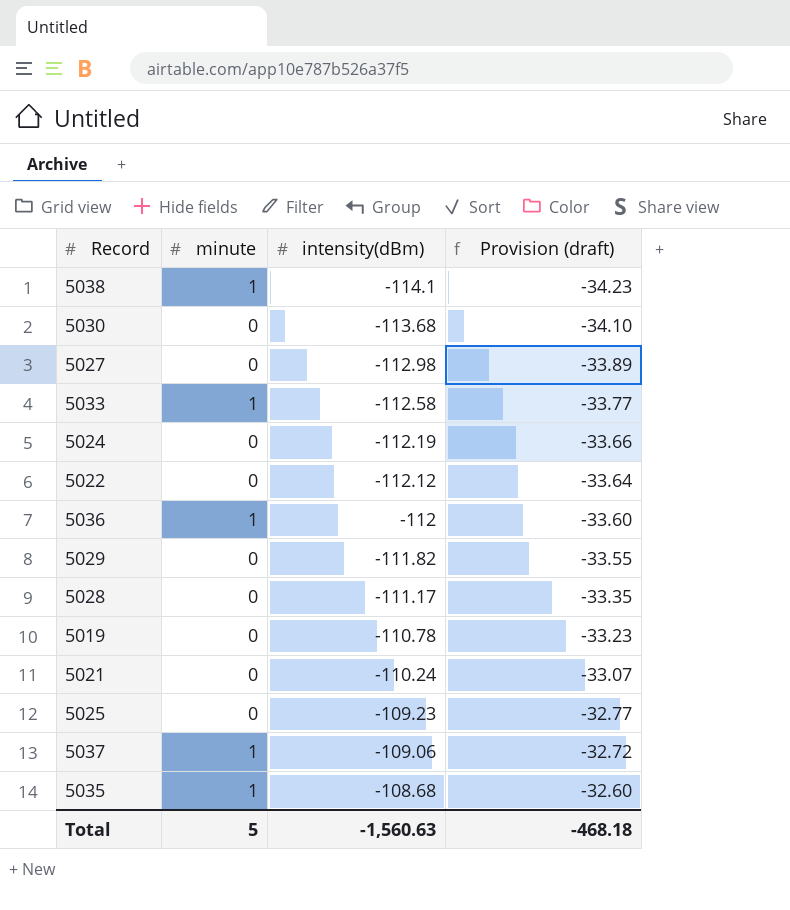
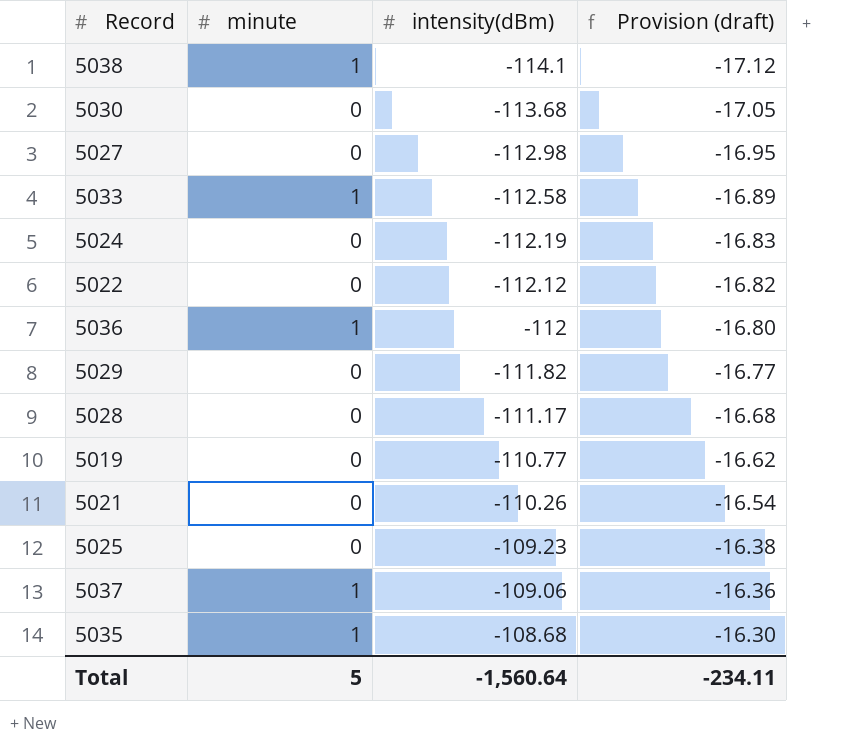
column Provision (draft) | formula: [intensity(dBm)] * 0.3 -> [intensity(dBm)] * 0.15
5019 | intensity(dBm): -110.78 -> -110.77
5021 | intensity(dBm): -110.24 -> -110.26
Total | intensity(dBm): -1,560.63 -> -1,560.64
Total | Provision (draft): -468.18 -> -234.11

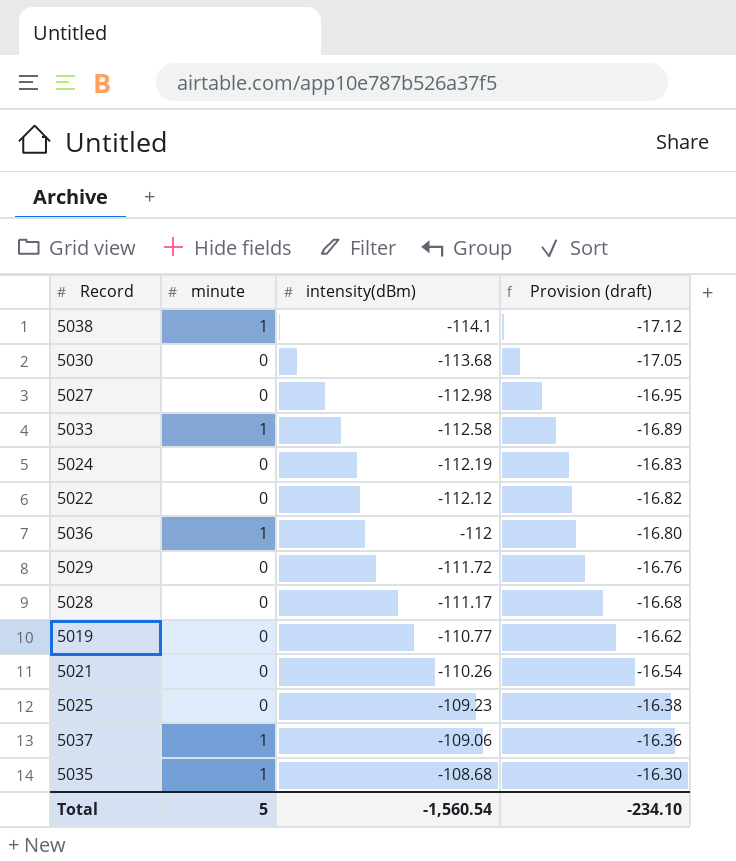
5029 | intensity(dBm): -111.82 -> -111.72
5029 | Provision (draft): -16.77 -> -16.76
Total | intensity(dBm): -1,560.64 -> -1,560.54
Total | Provision (draft): -234.11 -> -234.10

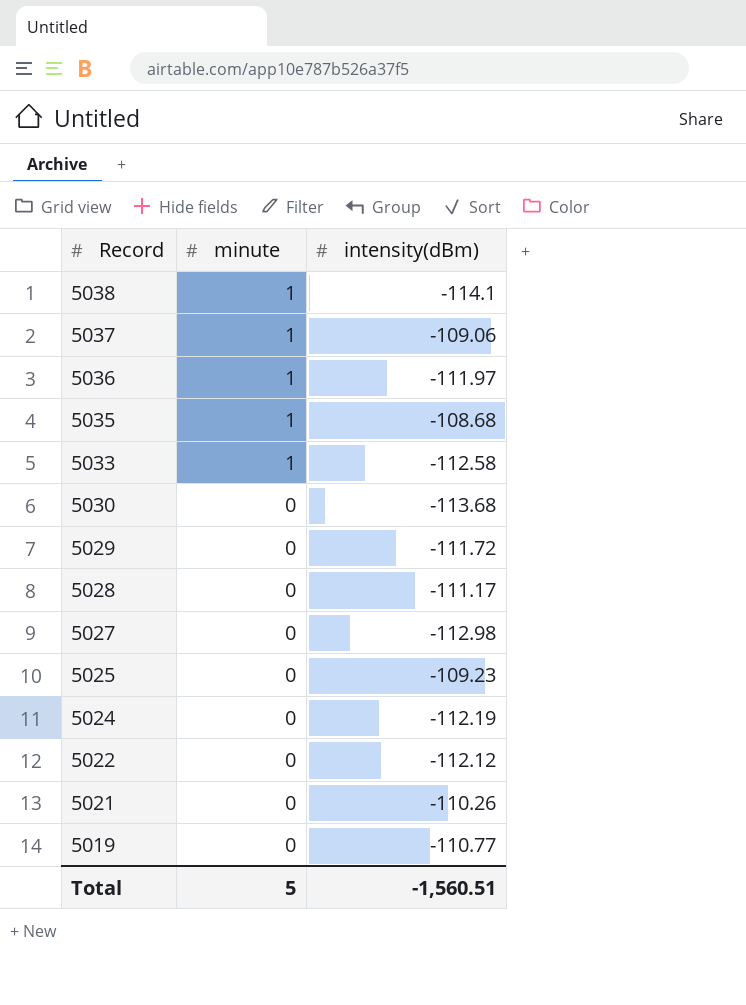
row order: intensity(dBm) ascending -> Record descending
column Provision (draft) | formula: [intensity(dBm)] * 0.15 -> none
5036 | intensity(dBm): -112 -> -111.97
Total | intensity(dBm): -1,560.54 -> -1,560.51

